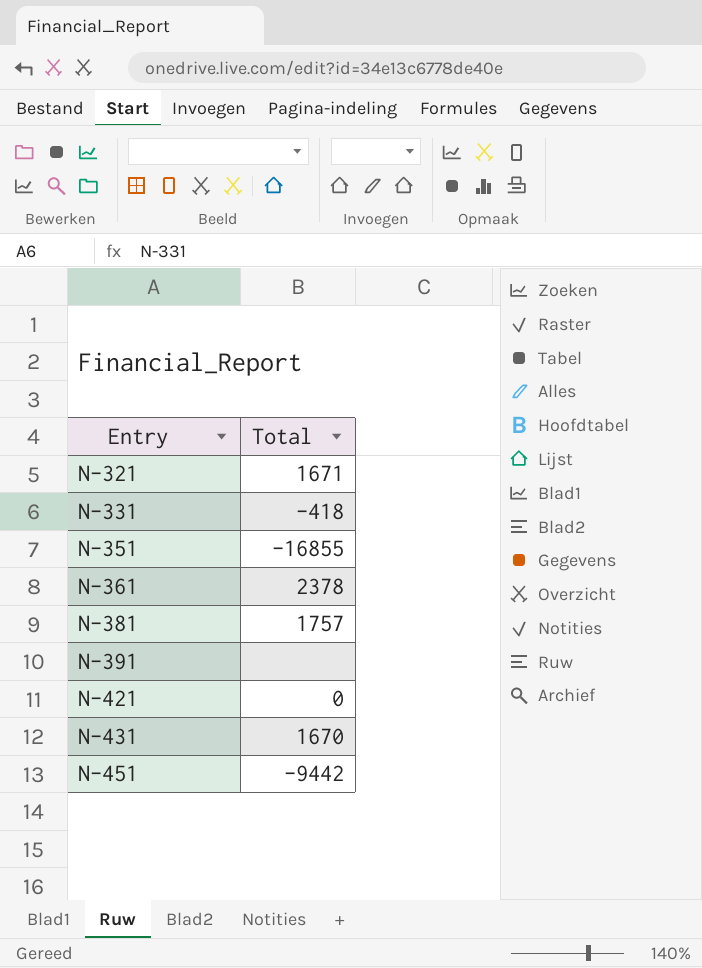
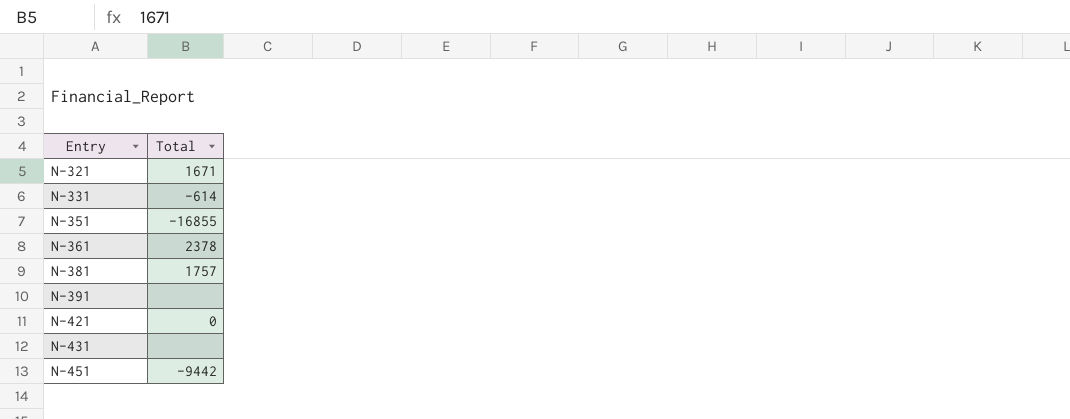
N-331 | Total: -418 -> -614
N-431 | Total: 1670 -> none

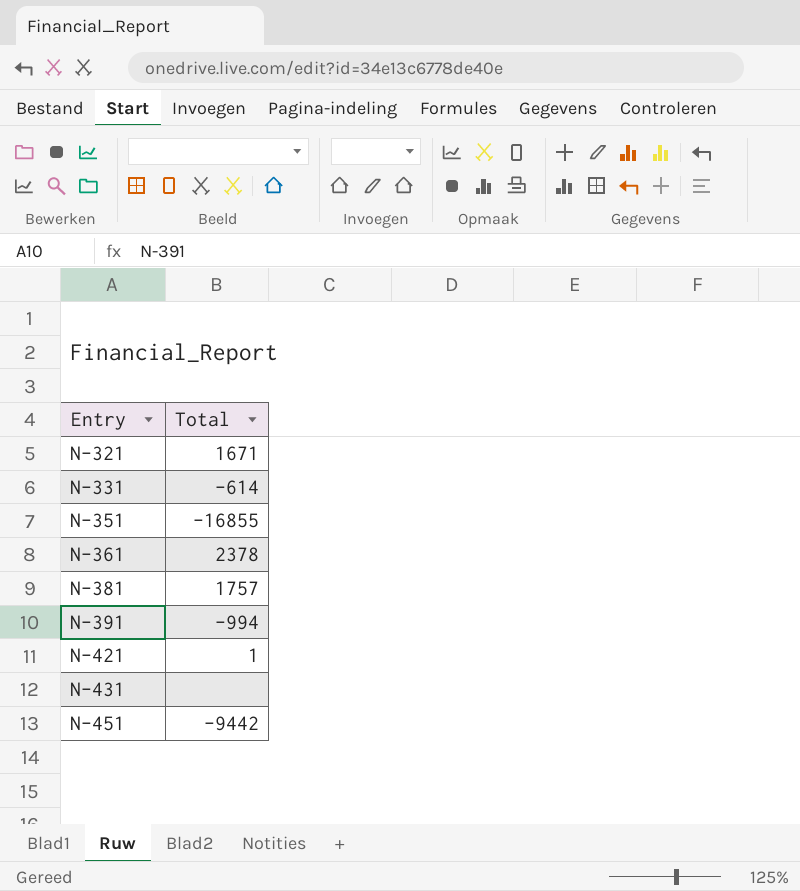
N-391 | Total: none -> -994
N-421 | Total: 0 -> 1

